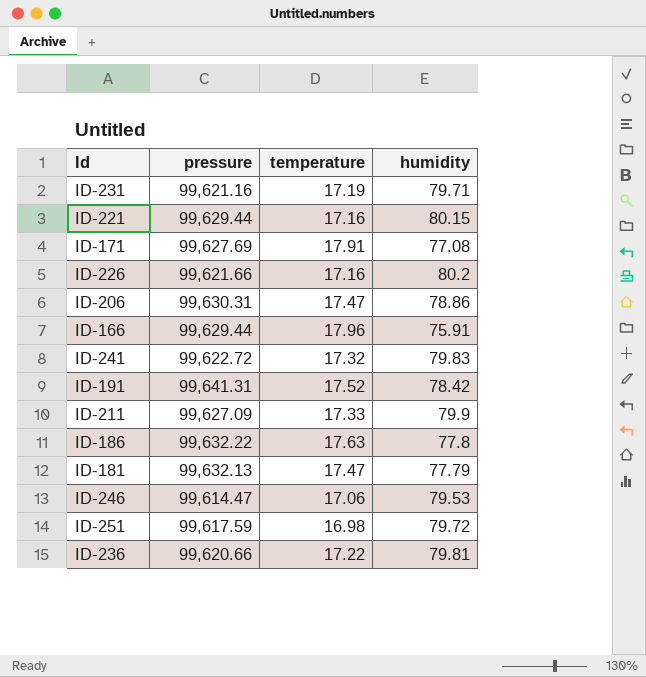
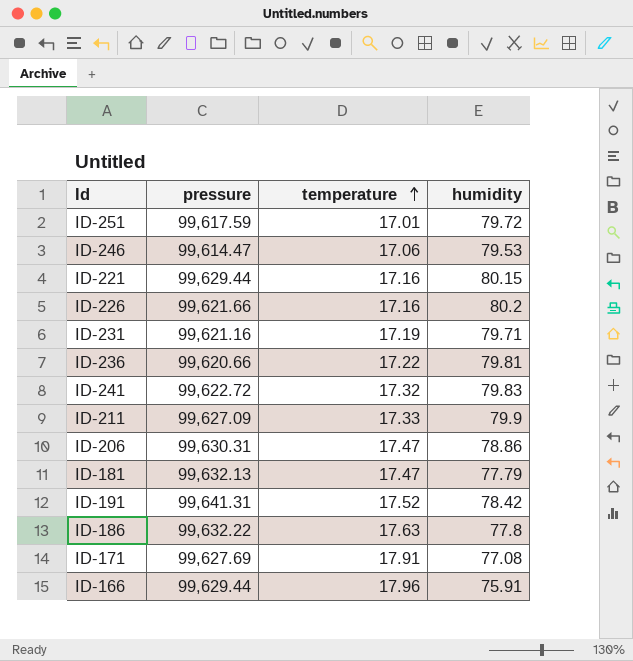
row order: none -> temperature ascending
ID-251 | temperature: 16.98 -> 17.01

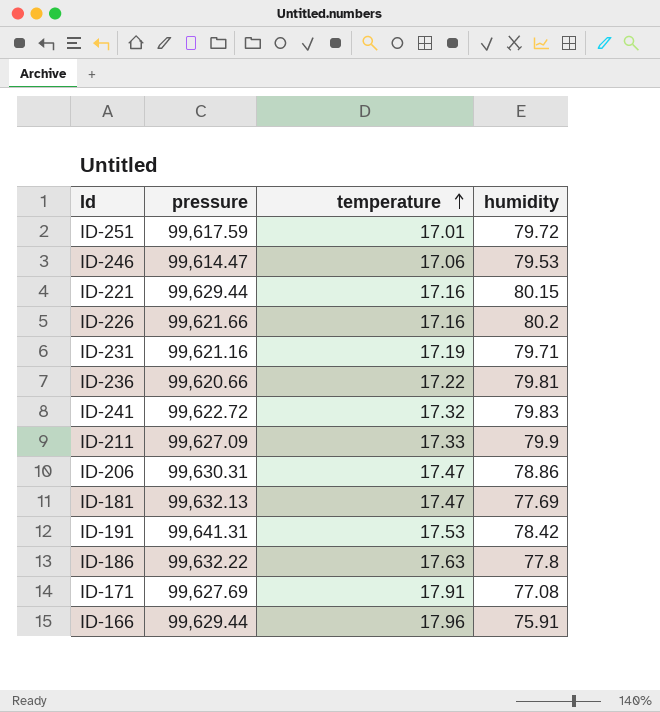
ID-181 | humidity: 77.79 -> 77.69
ID-191 | temperature: 17.52 -> 17.53

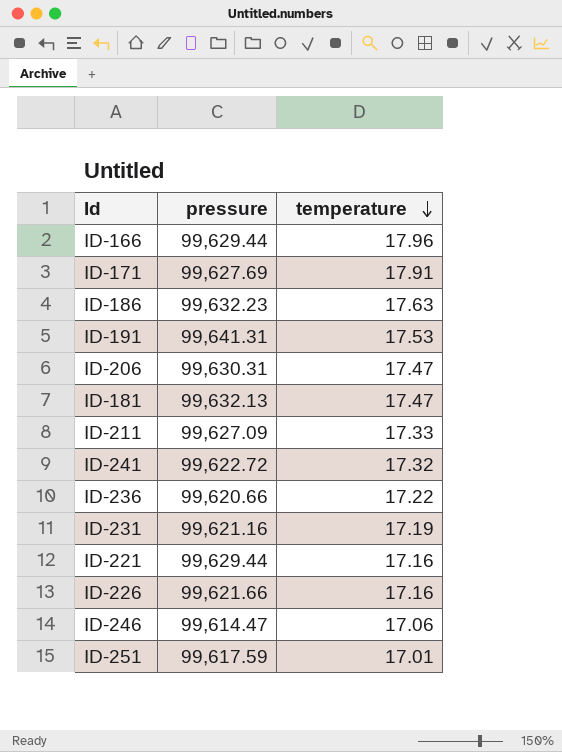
row order: temperature ascending -> temperature descending
column humidity | position: 4 -> none
ID-186 | pressure: 99,632.22 -> 99,632.23

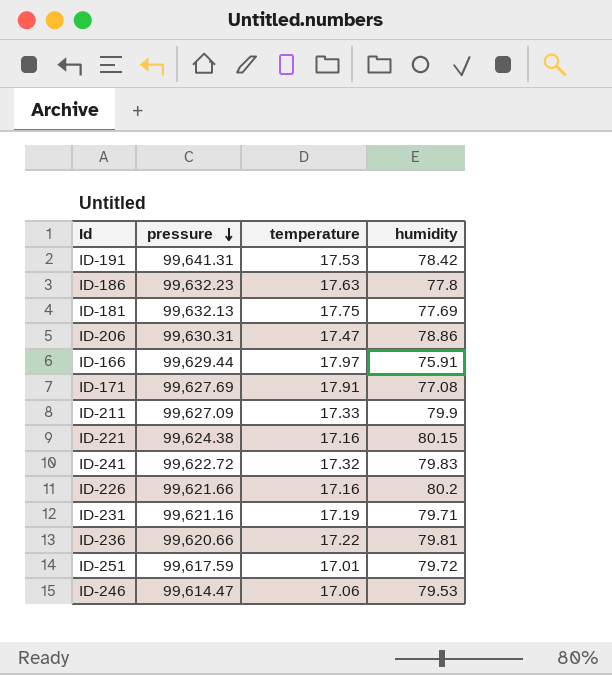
row order: temperature descending -> pressure descending
column humidity | position: none -> 4
ID-181 | temperature: 17.47 -> 17.75
ID-166 | temperature: 17.96 -> 17.97
ID-221 | pressure: 99,629.44 -> 99,624.38

